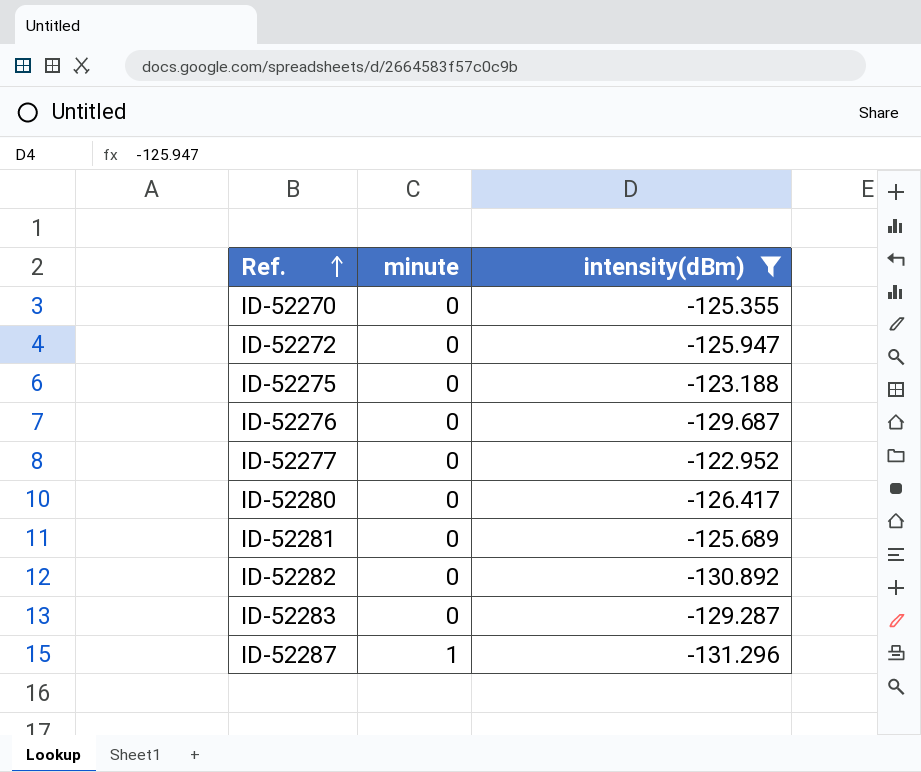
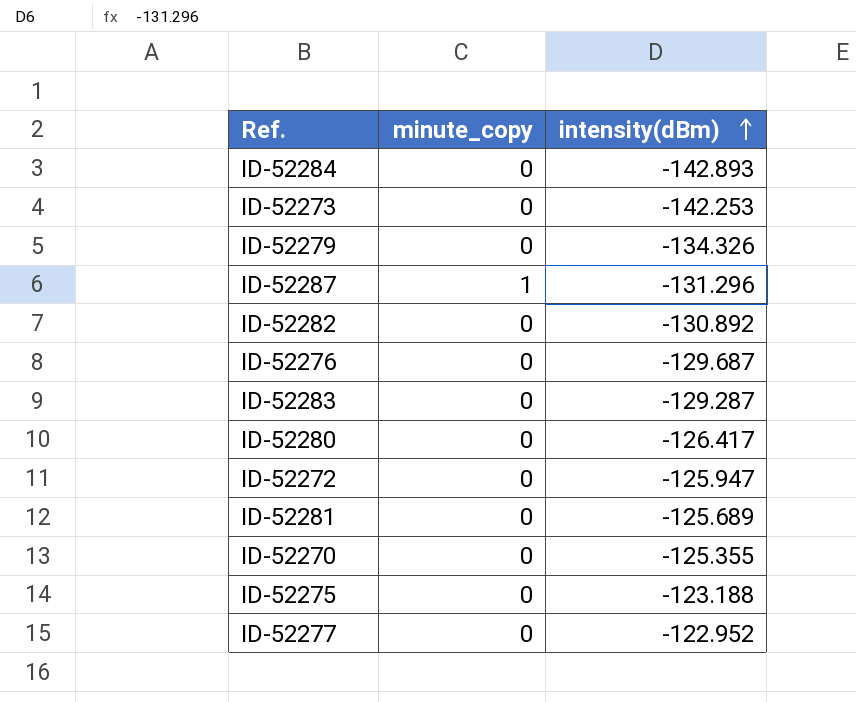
filter: intensity(dBm) >= -131.296 -> none
row order: Ref. ascending -> intensity(dBm) ascending
column name: minute -> minute_copy

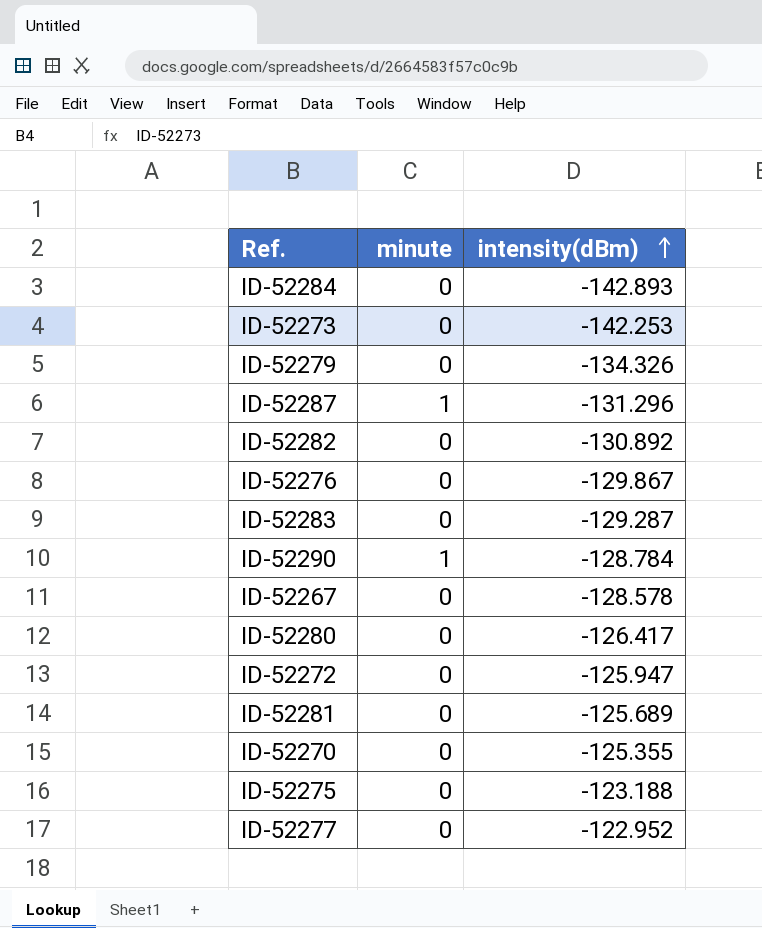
column name: minute_copy -> minute
ID-52276 | intensity(dBm): -129.687 -> -129.867
row ID-52290: none -> 1 | -128.784
row ID-52267: none -> 0 | -128.578

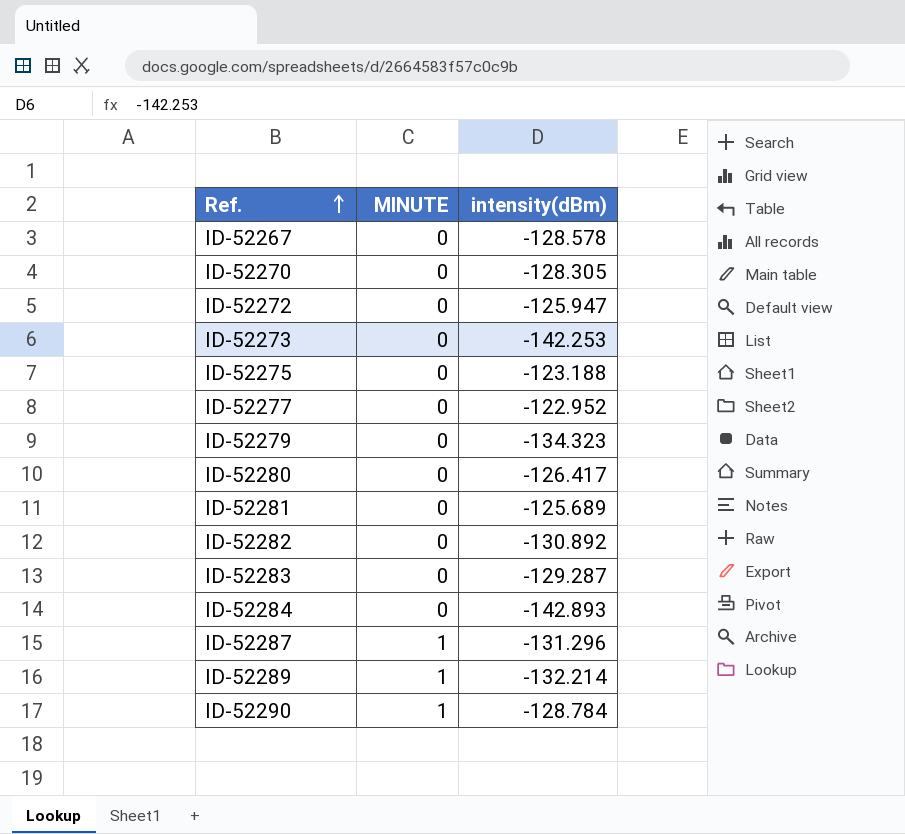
row order: intensity(dBm) ascending -> Ref. ascending
column name: minute -> MINUTE
row ID-52276: 0 | -129.867 -> none
ID-52270 | intensity(dBm): -125.355 -> -128.305
ID-52279 | intensity(dBm): -134.326 -> -134.323
row ID-52289: none -> 1 | -132.214

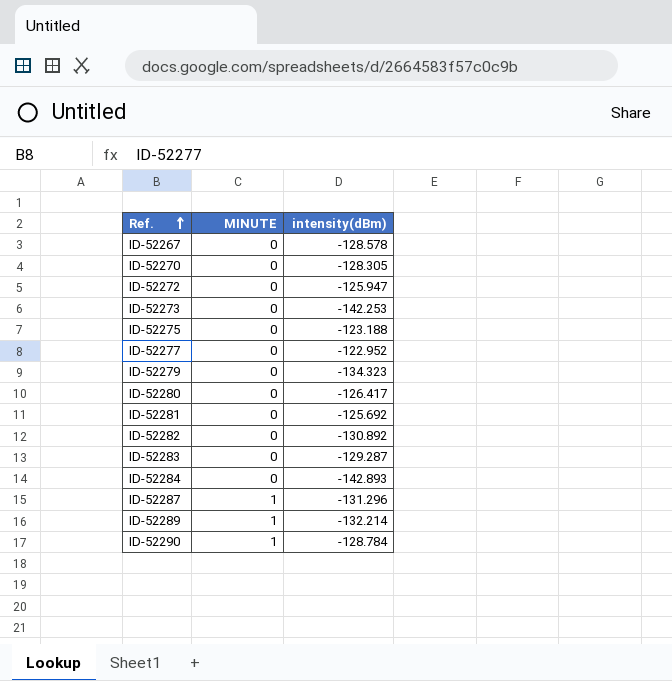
ID-52281 | intensity(dBm): -125.689 -> -125.692

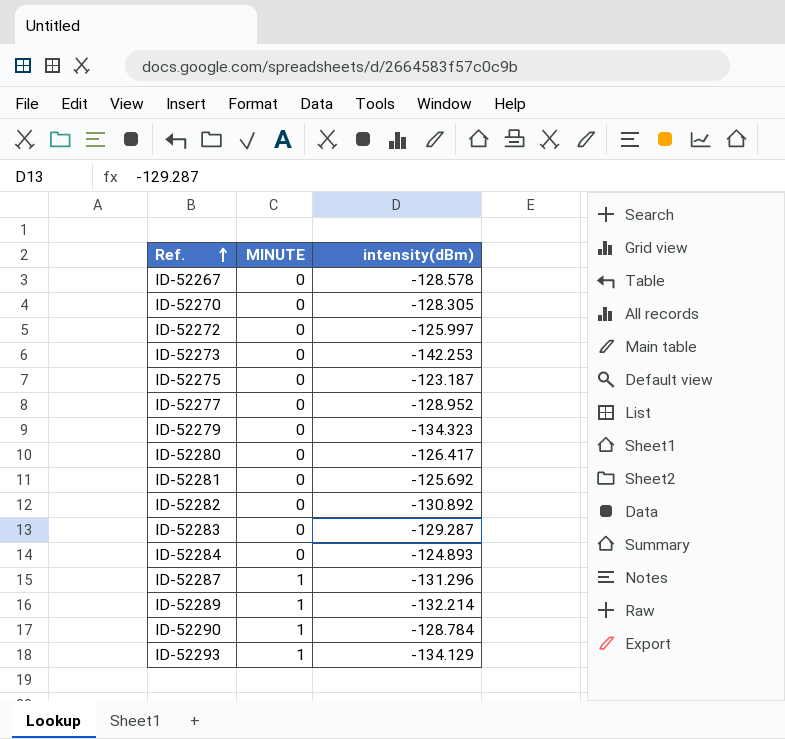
ID-52272 | intensity(dBm): -125.947 -> -125.997
ID-52275 | intensity(dBm): -123.188 -> -123.187
ID-52277 | intensity(dBm): -122.952 -> -128.952
ID-52284 | intensity(dBm): -142.893 -> -124.893
row ID-52293: none -> 1 | -134.129

